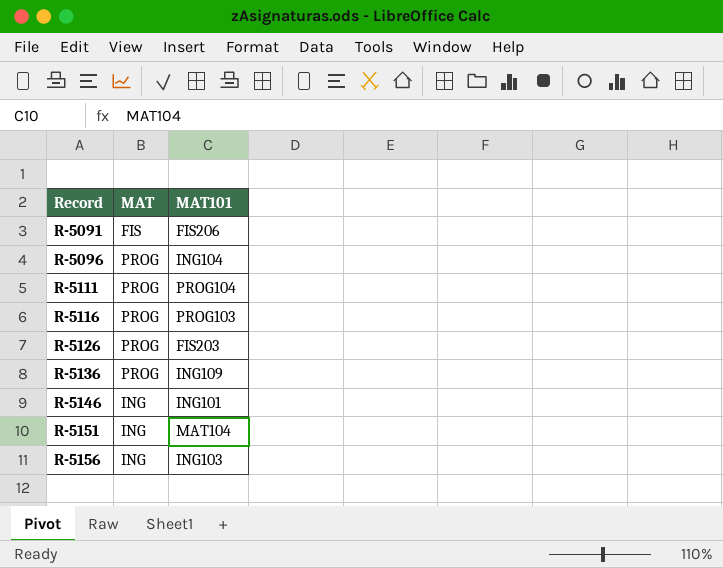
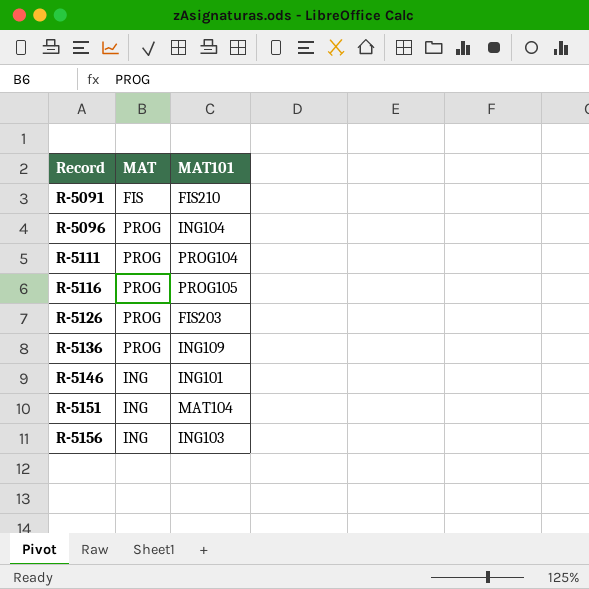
R-5091 | MAT101: FIS206 -> FIS210
R-5116 | MAT101: PROG103 -> PROG105

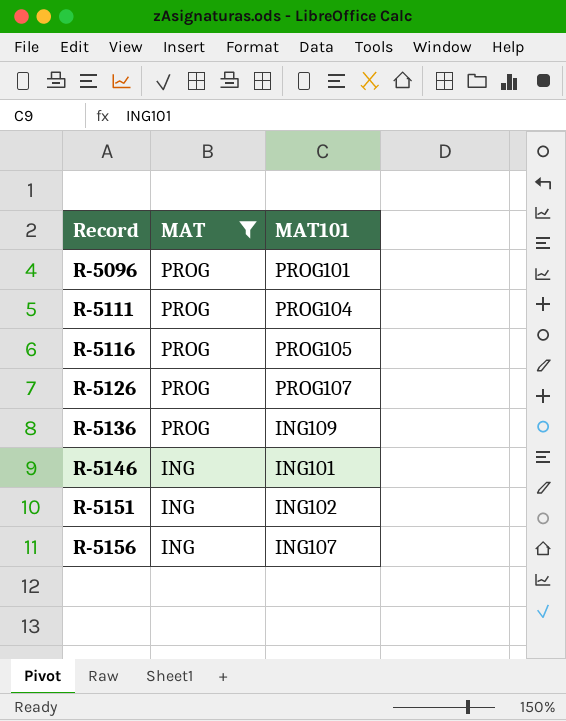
filter: none -> MAT != FIS
R-5096 | MAT101: ING104 -> PROG101
R-5126 | MAT101: FIS203 -> PROG107
R-5151 | MAT101: MAT104 -> ING102
R-5156 | MAT101: ING103 -> ING107

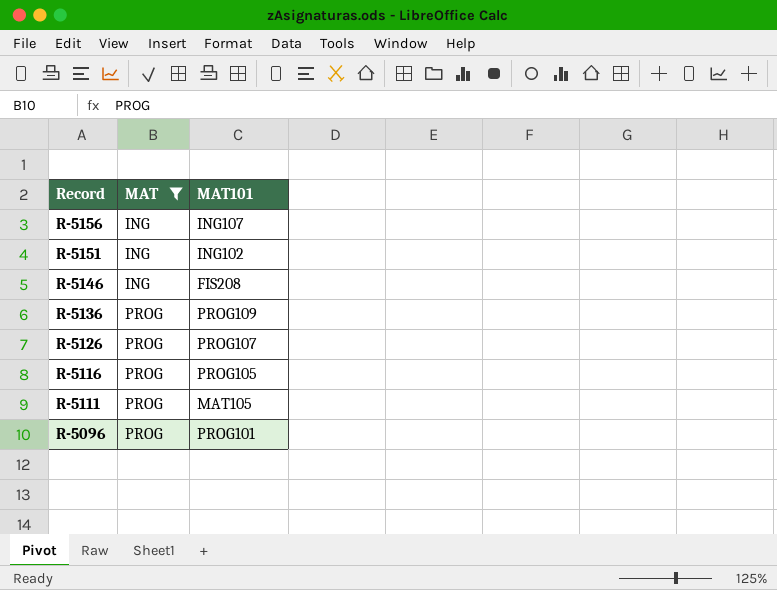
row order: Record ascending -> Record descending
R-5146 | MAT101: ING101 -> FIS208
R-5136 | MAT101: ING109 -> PROG109
R-5111 | MAT101: PROG104 -> MAT105

